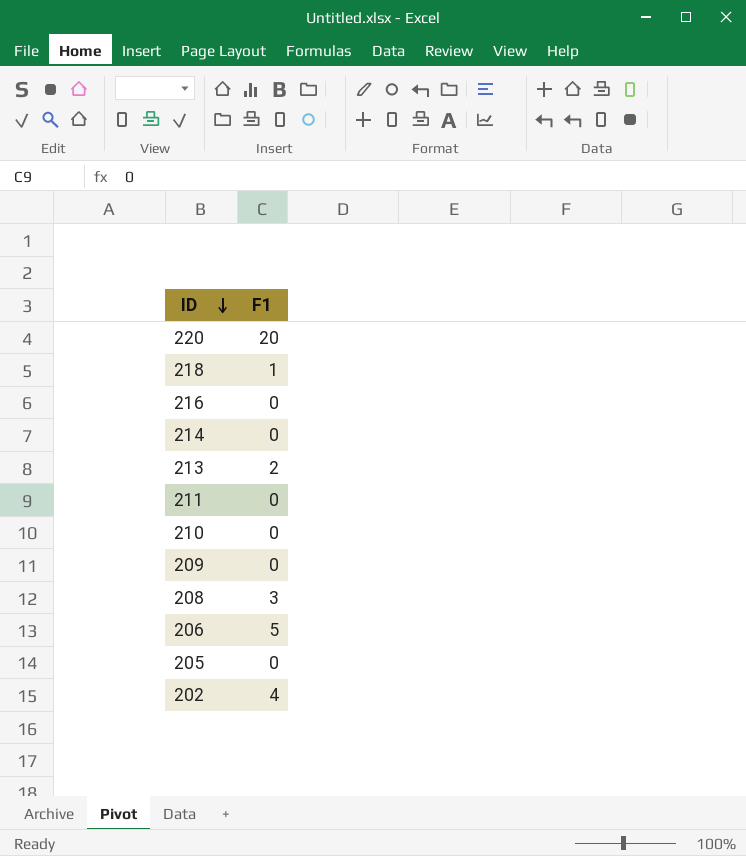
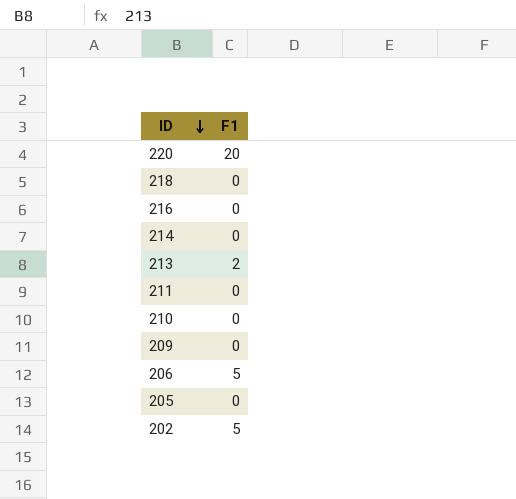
row 208: 3 -> none
218 | F1: 1 -> 0
202 | F1: 4 -> 5

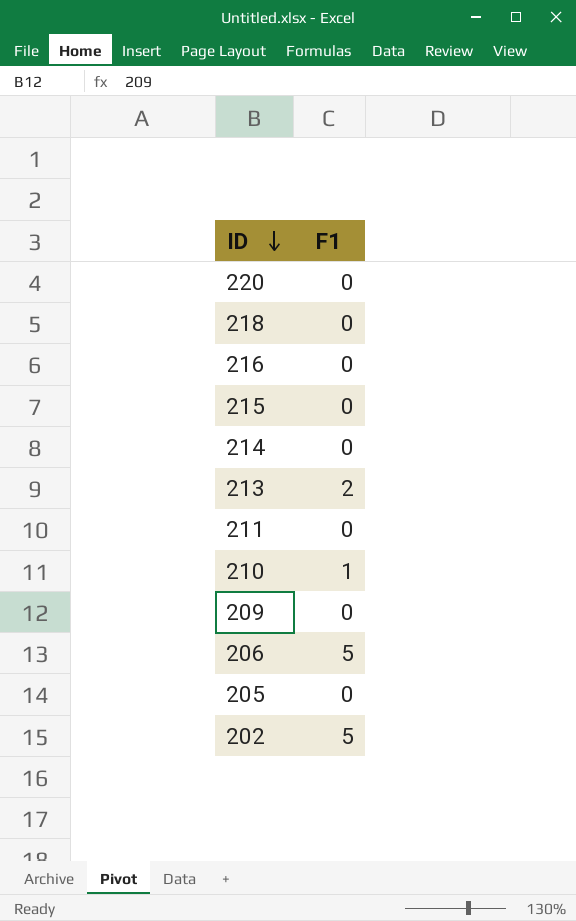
220 | F1: 20 -> 0
row 215: none -> 0
210 | F1: 0 -> 1

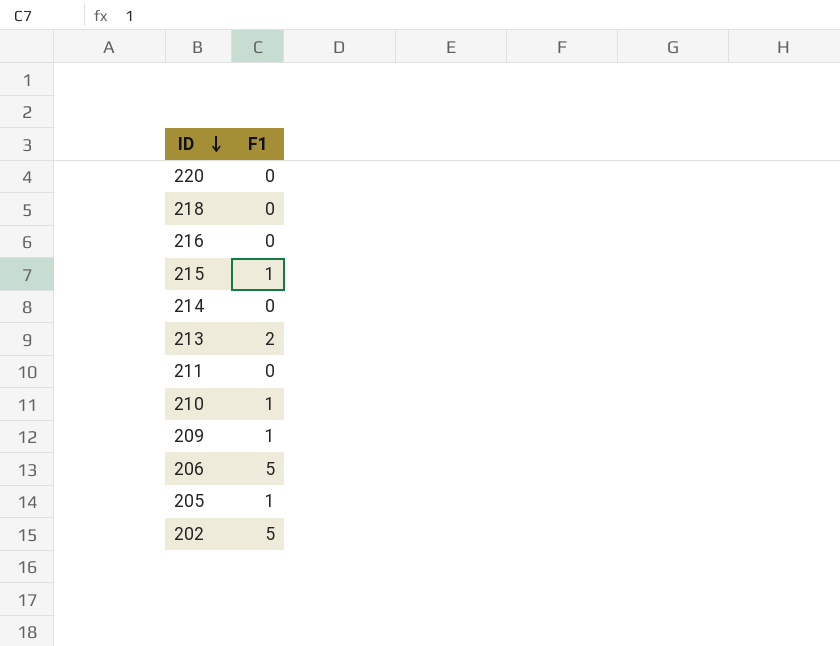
215 | F1: 0 -> 1
209 | F1: 0 -> 1
205 | F1: 0 -> 1

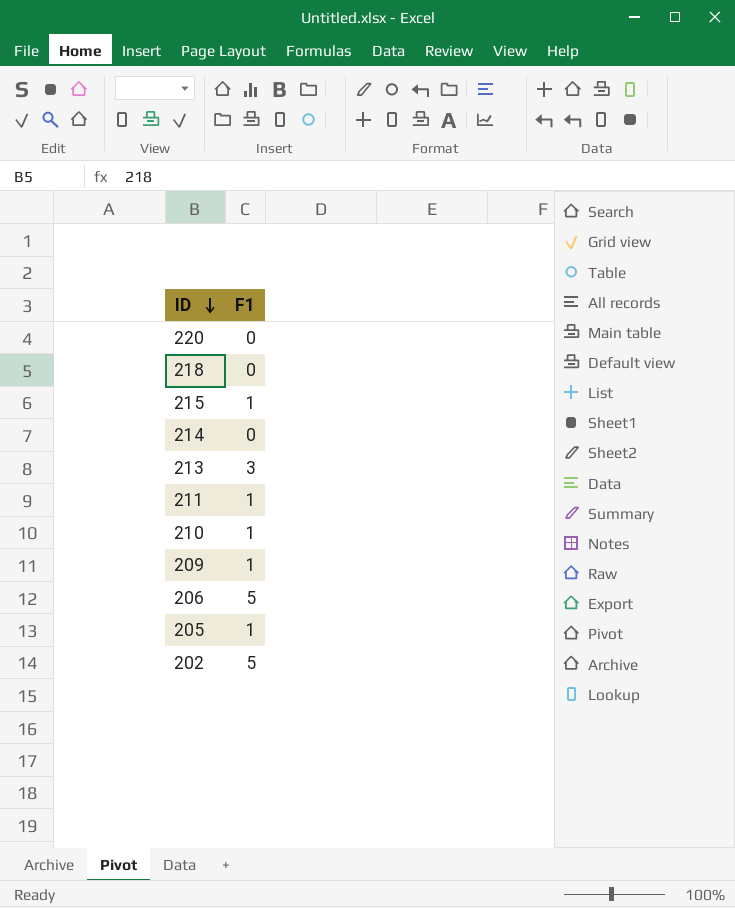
row 216: 0 -> none
213 | F1: 2 -> 3
211 | F1: 0 -> 1

